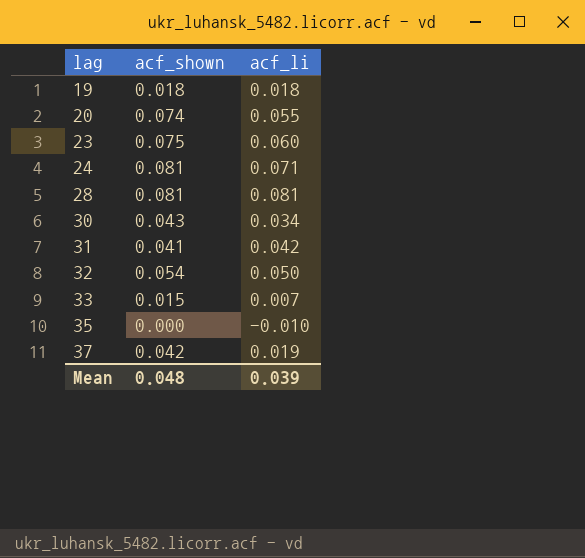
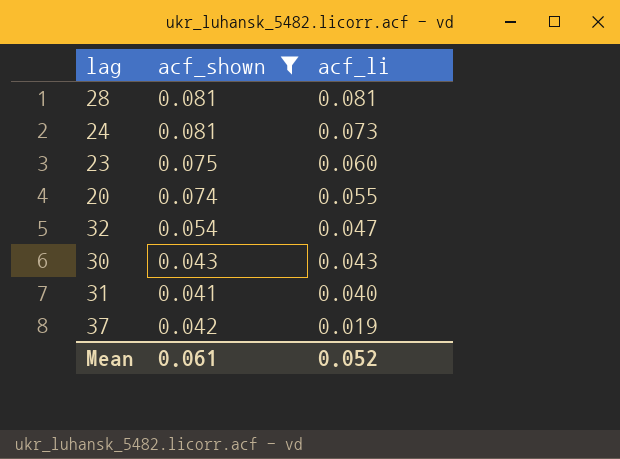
filter: none -> acf_shown >= 0.041
row order: lag ascending -> acf_li descending
24 | acf_li: 0.071 -> 0.073
32 | acf_li: 0.050 -> 0.047
30 | acf_li: 0.034 -> 0.043
31 | acf_li: 0.042 -> 0.040
Mean | acf_shown: 0.048 -> 0.061
Mean | acf_li: 0.039 -> 0.052

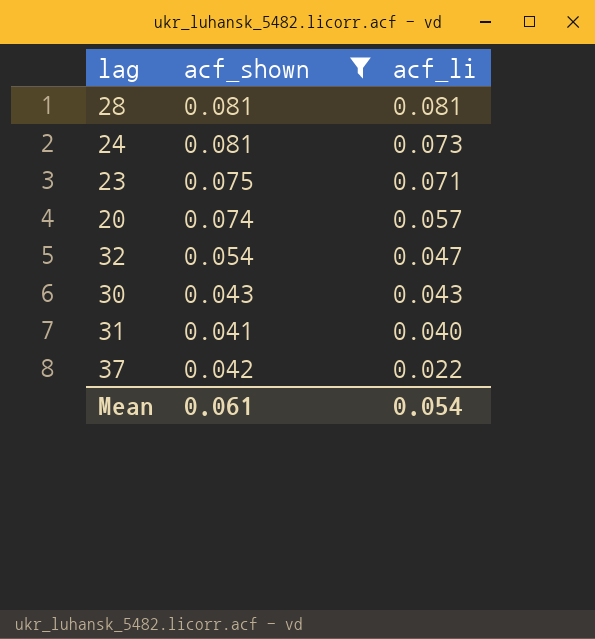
23 | acf_li: 0.060 -> 0.071
20 | acf_li: 0.055 -> 0.057
37 | acf_li: 0.019 -> 0.022
Mean | acf_li: 0.052 -> 0.054

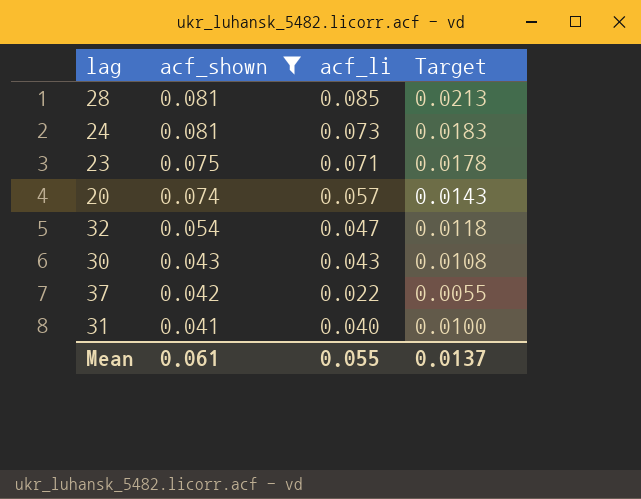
row order: acf_li descending -> acf_shown descending
column Target | formula: none -> [acf_li] * 0.25
28 | acf_li: 0.081 -> 0.085
Mean | acf_li: 0.054 -> 0.055

